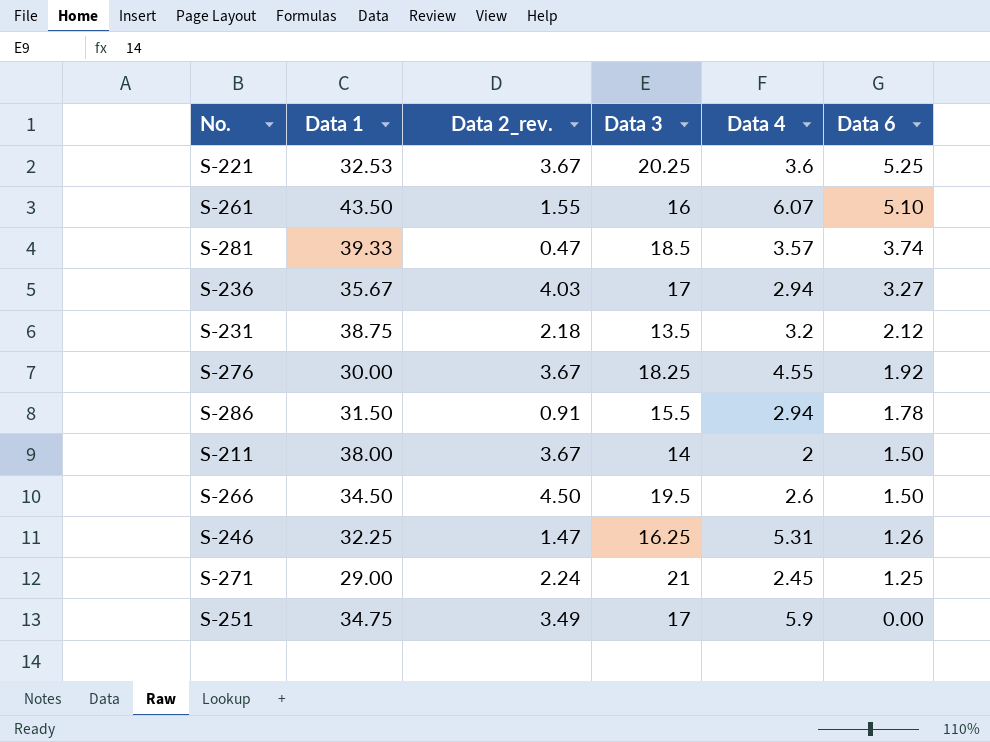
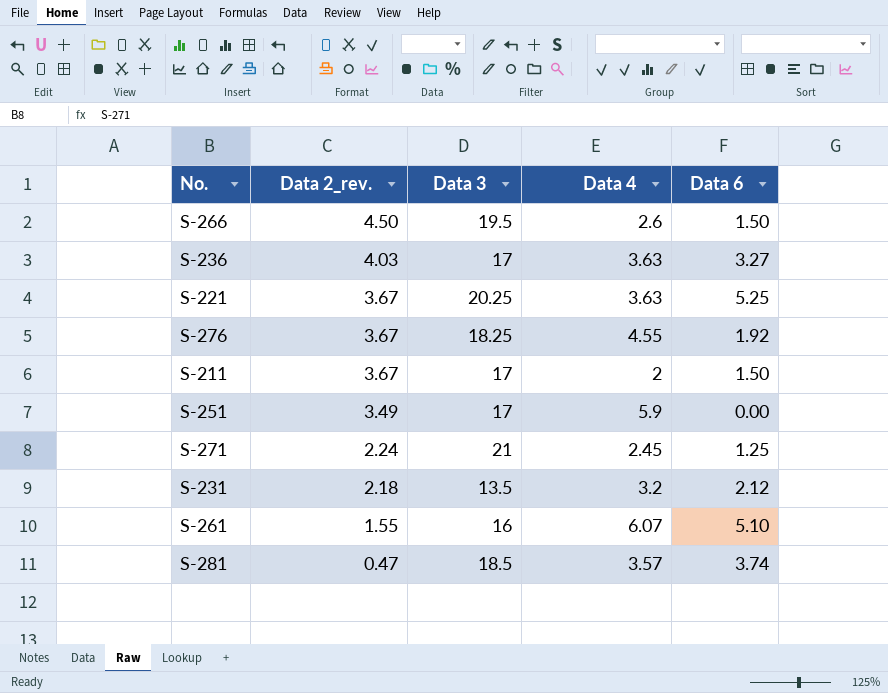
row order: Data 6 descending -> Data 2_rev. descending
column Data 1 | position: 2 -> none
row S-286: 31.50 | 0.91 | 15.5 | 2.94 | 1.78 -> none
row S-246: 32.25 | 1.47 | 16.25 | 5.31 | 1.26 -> none
S-236 | Data 4: 2.94 -> 3.63
S-221 | Data 4: 3.6 -> 3.63
S-211 | Data 3: 14 -> 17

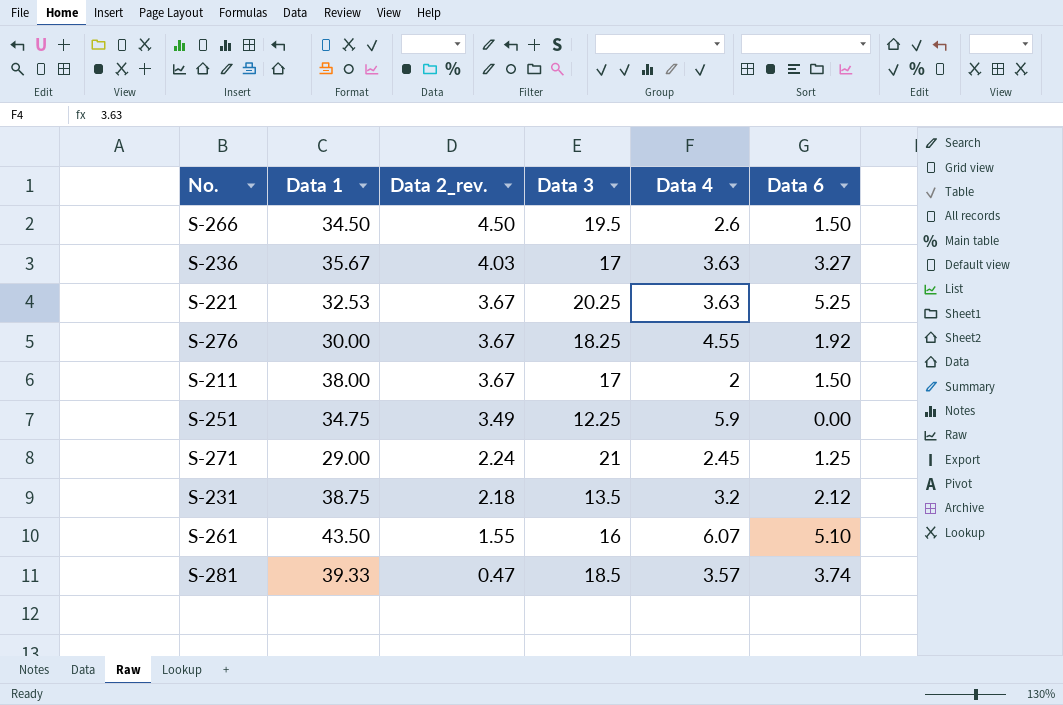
column Data 1 | position: none -> 2
S-251 | Data 3: 17 -> 12.25

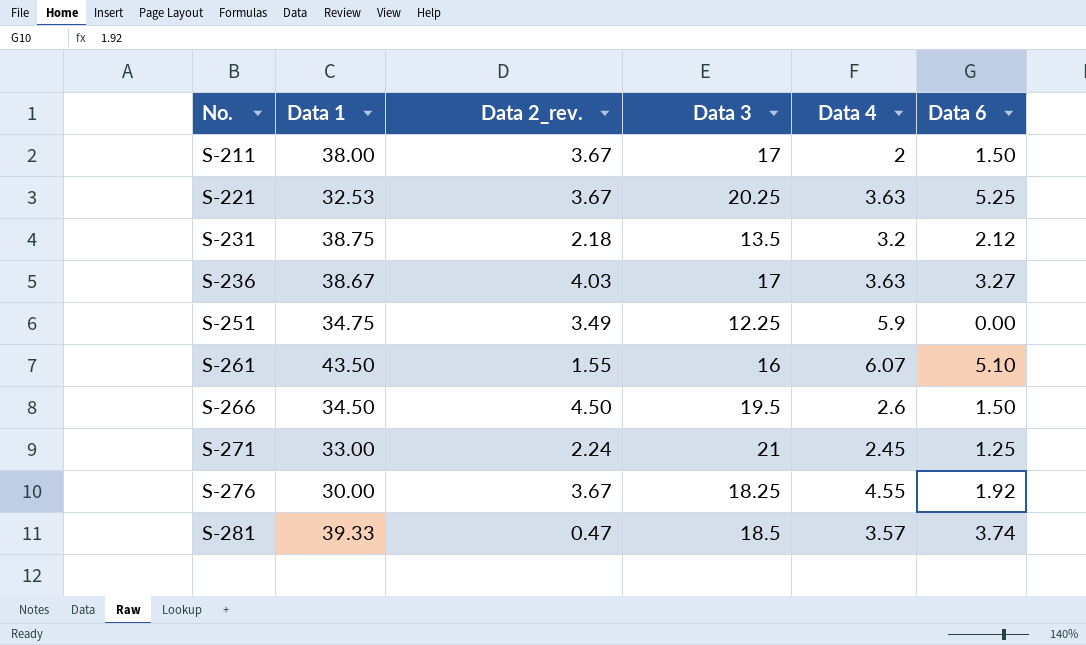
row order: Data 2_rev. descending -> No. ascending
S-236 | Data 1: 35.67 -> 38.67
S-271 | Data 1: 29.00 -> 33.00

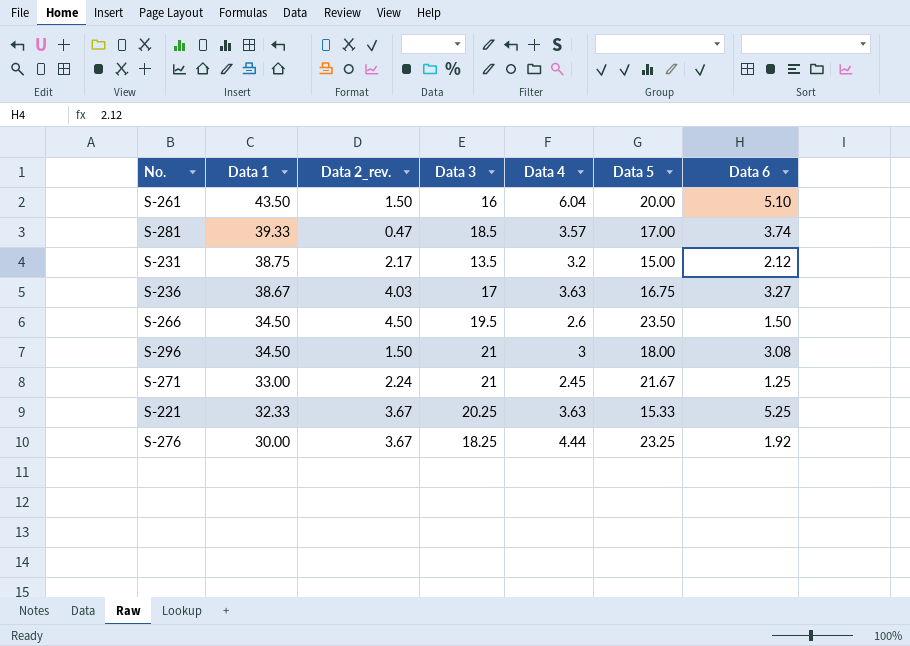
row order: No. ascending -> Data 1 descending
column Data 5 | position: none -> 6
row S-211: 38.00 | 3.67 | 17 | 2 | 1.50 -> none
row S-251: 34.75 | 3.49 | 12.25 | 5.9 | 0.00 -> none
S-261 | Data 2_rev.: 1.55 -> 1.50
S-261 | Data 4: 6.07 -> 6.04
S-231 | Data 2_rev.: 2.18 -> 2.17
row S-296: none -> 34.50 | 1.50 | 21 | 3 | 18.00 | 3.08
S-221 | Data 1: 32.53 -> 32.33
S-276 | Data 4: 4.55 -> 4.44

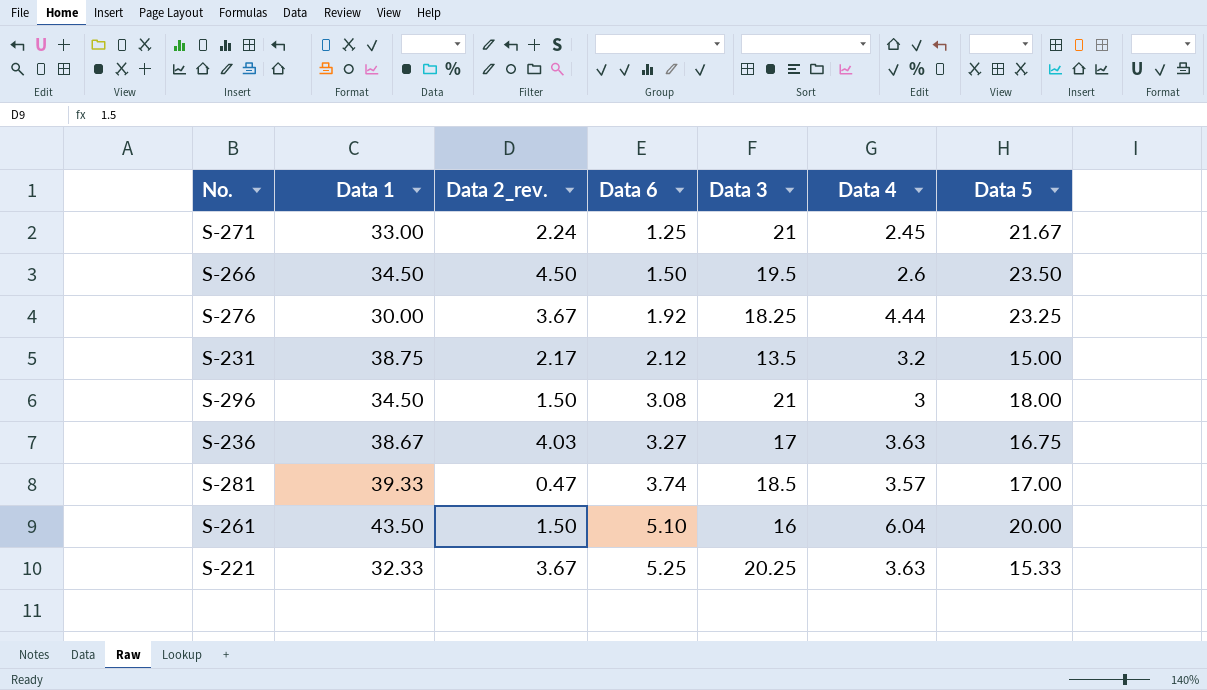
row order: Data 1 descending -> Data 6 ascending
column Data 6 | position: 7 -> 4

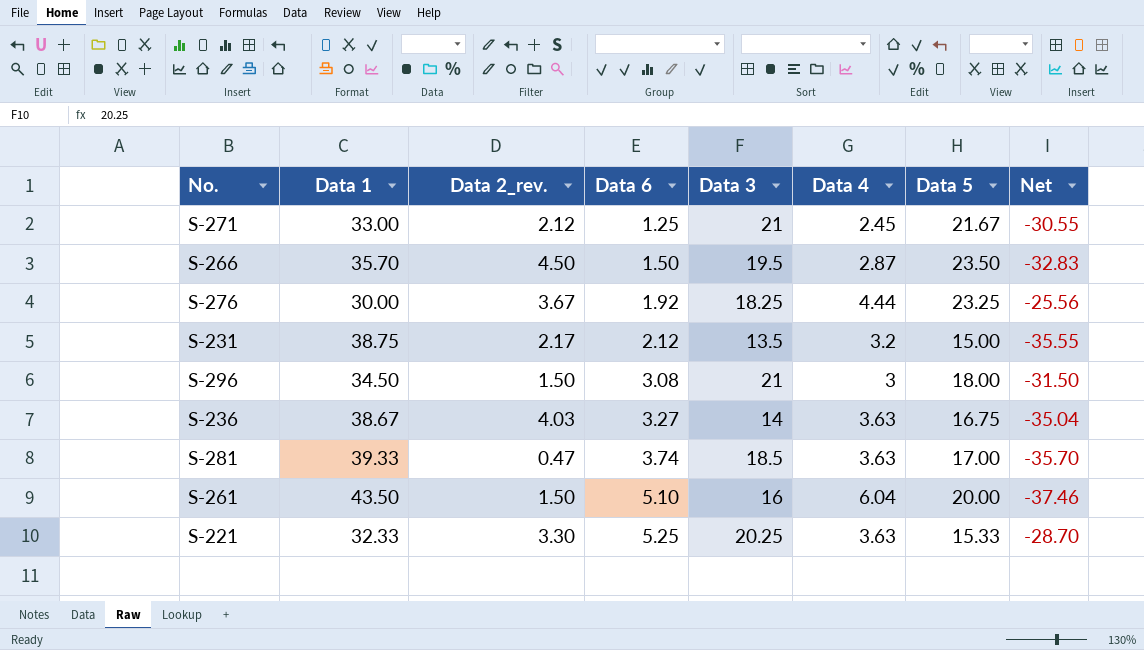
column Net | formula: none -> [Data 4] - [Data 1]
S-271 | Data 2_rev.: 2.24 -> 2.12
S-266 | Data 1: 34.50 -> 35.70
S-266 | Data 4: 2.6 -> 2.87
S-236 | Data 3: 17 -> 14
S-281 | Data 4: 3.57 -> 3.63
S-221 | Data 2_rev.: 3.67 -> 3.30

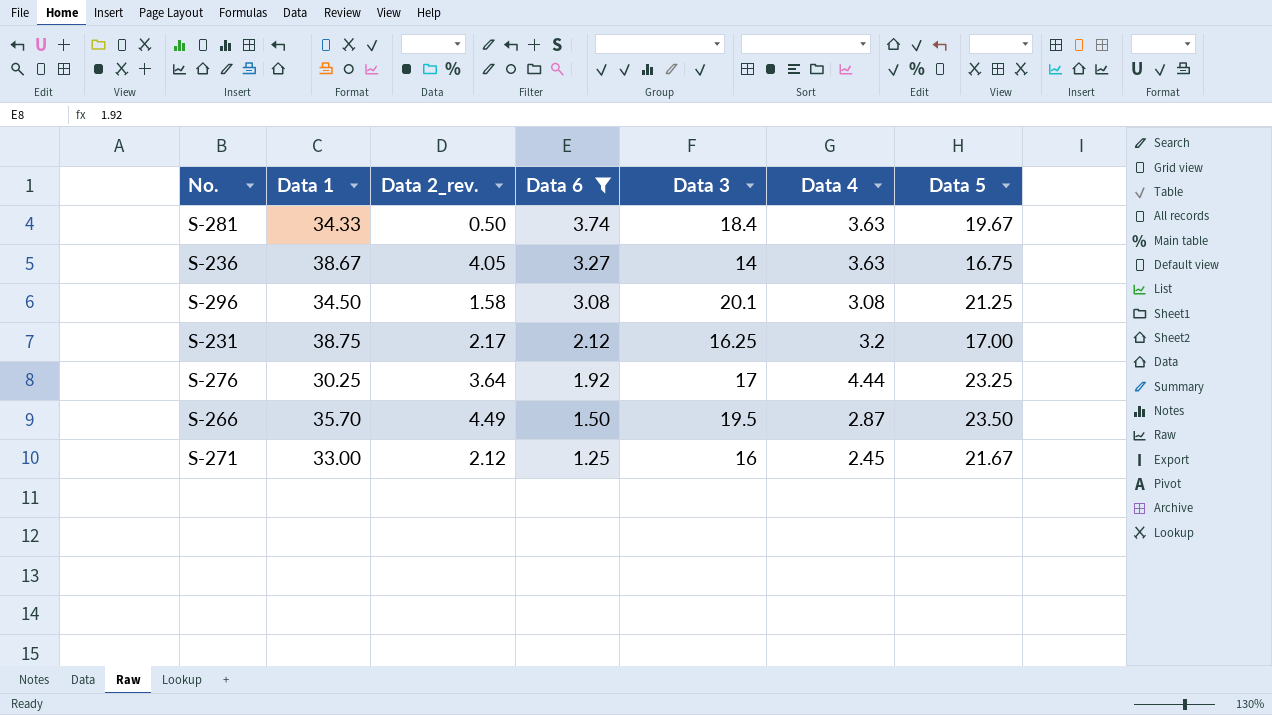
filter: none -> Data 6 <= 3.74
row order: Data 6 ascending -> Data 6 descending
column Net | formula: [Data 4] - [Data 1] -> none
S-281 | Data 1: 39.33 -> 34.33
S-281 | Data 2_rev.: 0.47 -> 0.50
S-281 | Data 3: 18.5 -> 18.4
S-281 | Data 5: 17.00 -> 19.67
S-236 | Data 2_rev.: 4.03 -> 4.05
S-296 | Data 2_rev.: 1.50 -> 1.58
S-296 | Data 3: 21 -> 20.1
S-296 | Data 4: 3 -> 3.08
S-296 | Data 5: 18.00 -> 21.25
S-231 | Data 3: 13.5 -> 16.25
S-231 | Data 5: 15.00 -> 17.00
S-276 | Data 1: 30.00 -> 30.25
S-276 | Data 2_rev.: 3.67 -> 3.64
S-276 | Data 3: 18.25 -> 17
S-266 | Data 2_rev.: 4.50 -> 4.49
S-271 | Data 3: 21 -> 16

